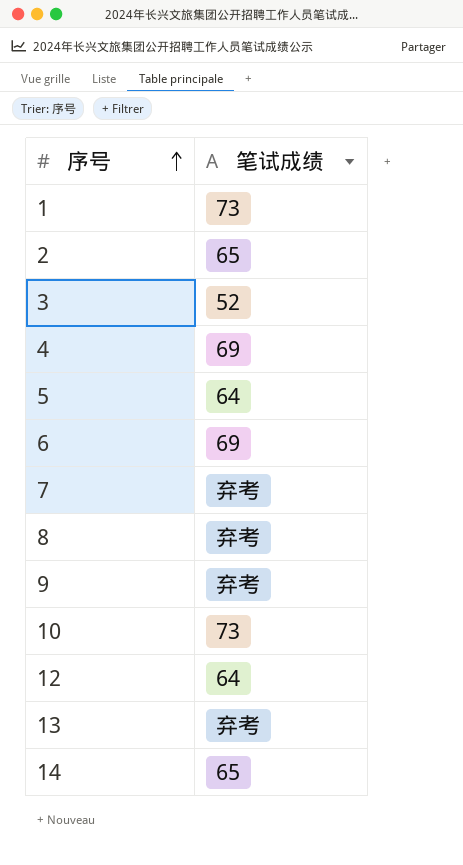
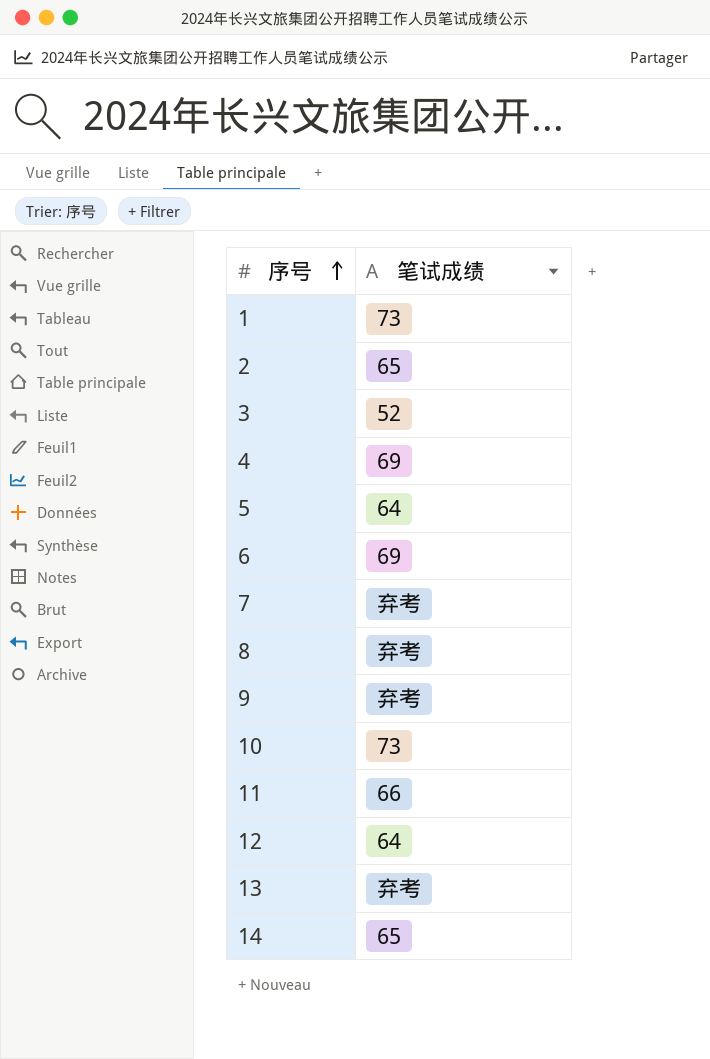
row 11: none -> 66

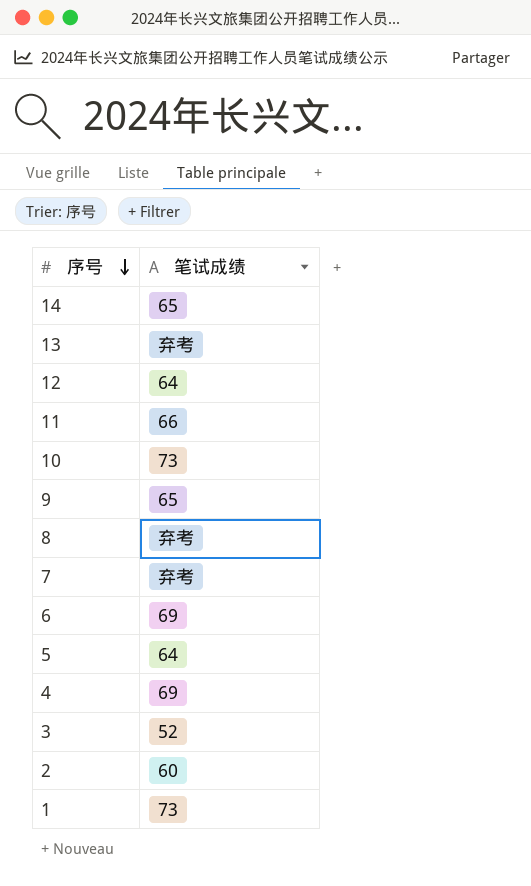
row order: 序号 ascending -> 序号 descending
9 | 笔试成绩: 弃考 -> 65
2 | 笔试成绩: 65 -> 60

